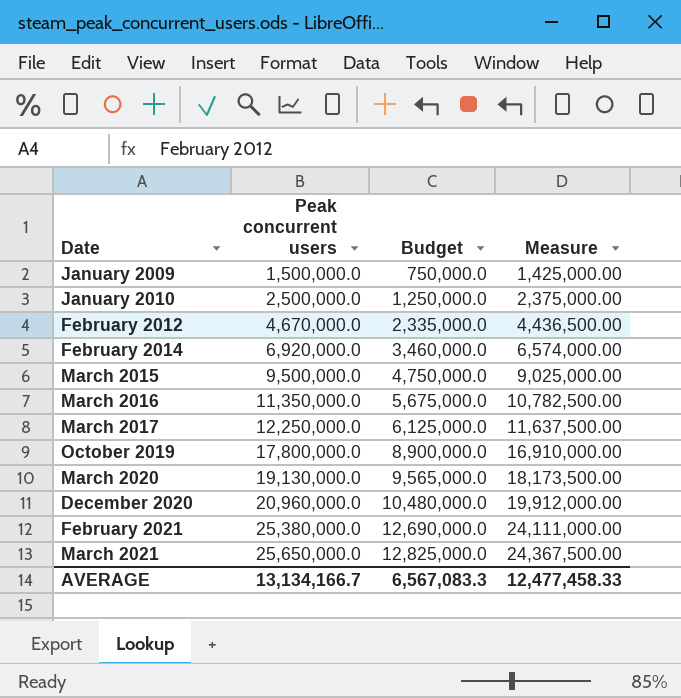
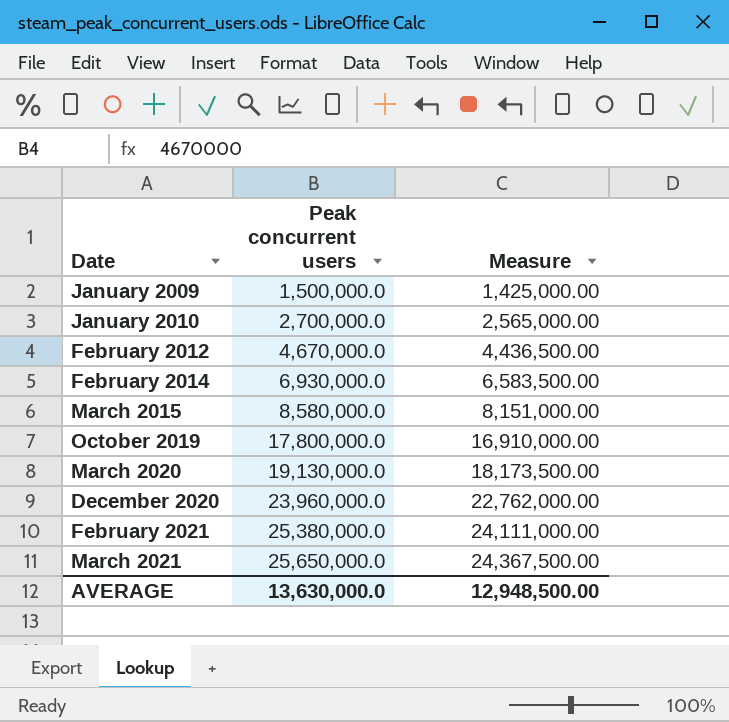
column Budget | formula: [Peak concurrent users] * 0.5 -> none
row March 2016: 11,350,000.0 | 5,675,000.0 | 10,782,500.00 -> none
row March 2017: 12,250,000.0 | 6,125,000.0 | 11,637,500.00 -> none
January 2010 | Peak concurrent users: 2,500,000.0 -> 2,700,000.0
January 2010 | Measure: 2,375,000.00 -> 2,565,000.00
February 2014 | Peak concurrent users: 6,920,000.0 -> 6,930,000.0
February 2014 | Measure: 6,574,000.00 -> 6,583,500.00
March 2015 | Peak concurrent users: 9,500,000.0 -> 8,580,000.0
March 2015 | Measure: 9,025,000.00 -> 8,151,000.00
December 2020 | Peak concurrent users: 20,960,000.0 -> 23,960,000.0
December 2020 | Measure: 19,912,000.00 -> 22,762,000.00
AVERAGE | Peak concurrent users: 13,134,166.7 -> 13,630,000.0
AVERAGE | Measure: 12,477,458.33 -> 12,948,500.00

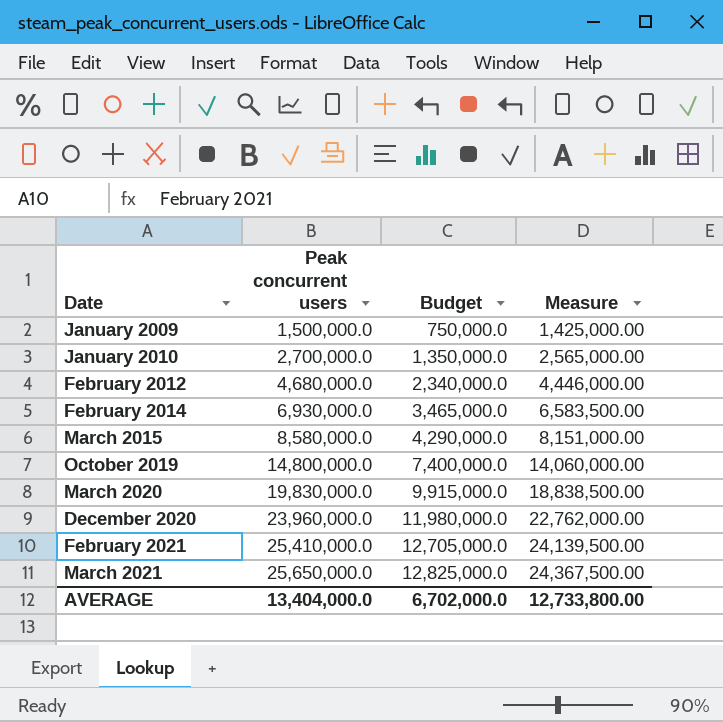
column Budget | formula: none -> [Peak concurrent users] * 0.5
February 2012 | Peak concurrent users: 4,670,000.0 -> 4,680,000.0
February 2012 | Measure: 4,436,500.00 -> 4,446,000.00
October 2019 | Peak concurrent users: 17,800,000.0 -> 14,800,000.0
October 2019 | Measure: 16,910,000.00 -> 14,060,000.00
March 2020 | Peak concurrent users: 19,130,000.0 -> 19,830,000.0
March 2020 | Measure: 18,173,500.00 -> 18,838,500.00
February 2021 | Peak concurrent users: 25,380,000.0 -> 25,410,000.0
February 2021 | Measure: 24,111,000.00 -> 24,139,500.00
AVERAGE | Peak concurrent users: 13,630,000.0 -> 13,404,000.0
AVERAGE | Measure: 12,948,500.00 -> 12,733,800.00

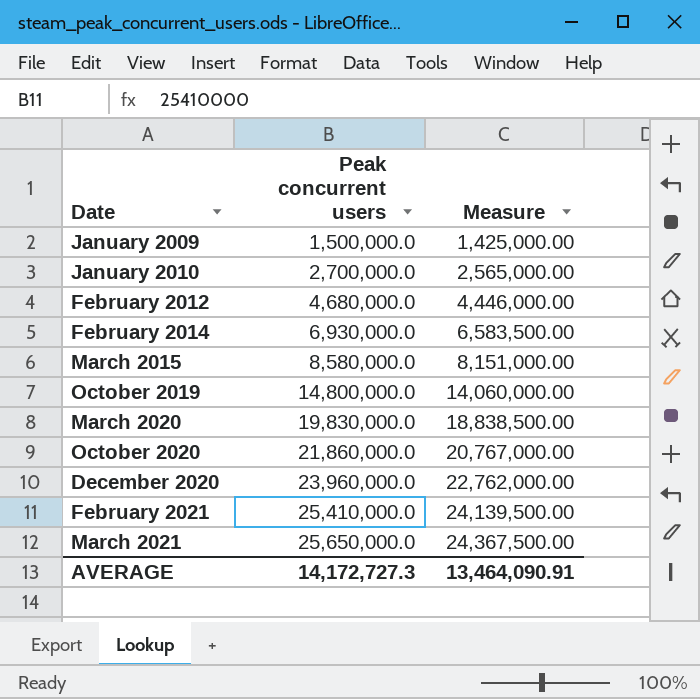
column Budget | formula: [Peak concurrent users] * 0.5 -> none
row October 2020: none -> 21,860,000.0 | 20,767,000.00
AVERAGE | Peak concurrent users: 13,404,000.0 -> 14,172,727.3
AVERAGE | Measure: 12,733,800.00 -> 13,464,090.91

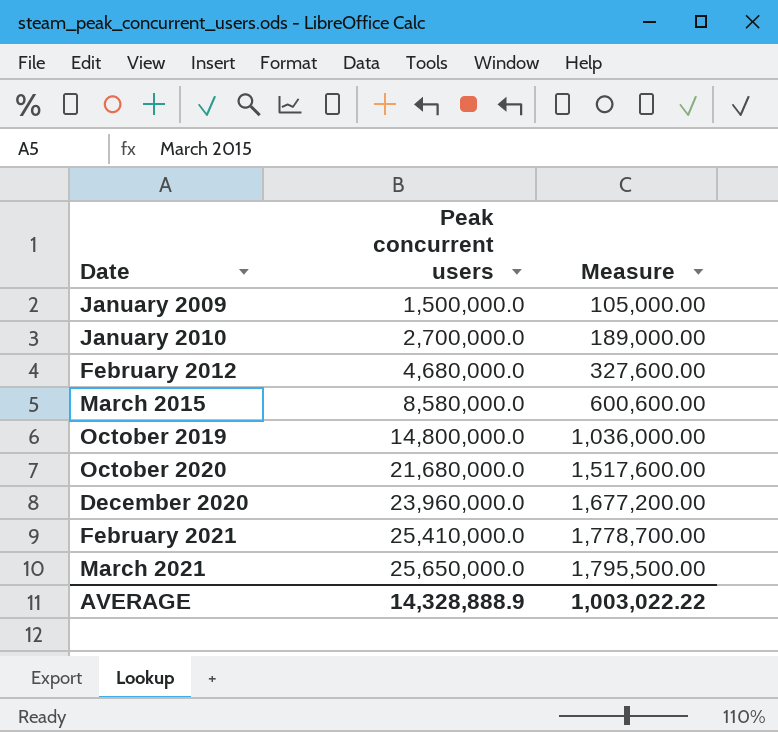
column Measure | formula: [Peak concurrent users] * 0.95 -> [Peak concurrent users] * 0.07
row February 2014: 6,930,000.0 | 6,583,500.00 -> none
row March 2020: 19,830,000.0 | 18,838,500.00 -> none
October 2020 | Peak concurrent users: 21,860,000.0 -> 21,680,000.0
AVERAGE | Peak concurrent users: 14,172,727.3 -> 14,328,888.9
AVERAGE | Measure: 13,464,090.91 -> 1,003,022.22

